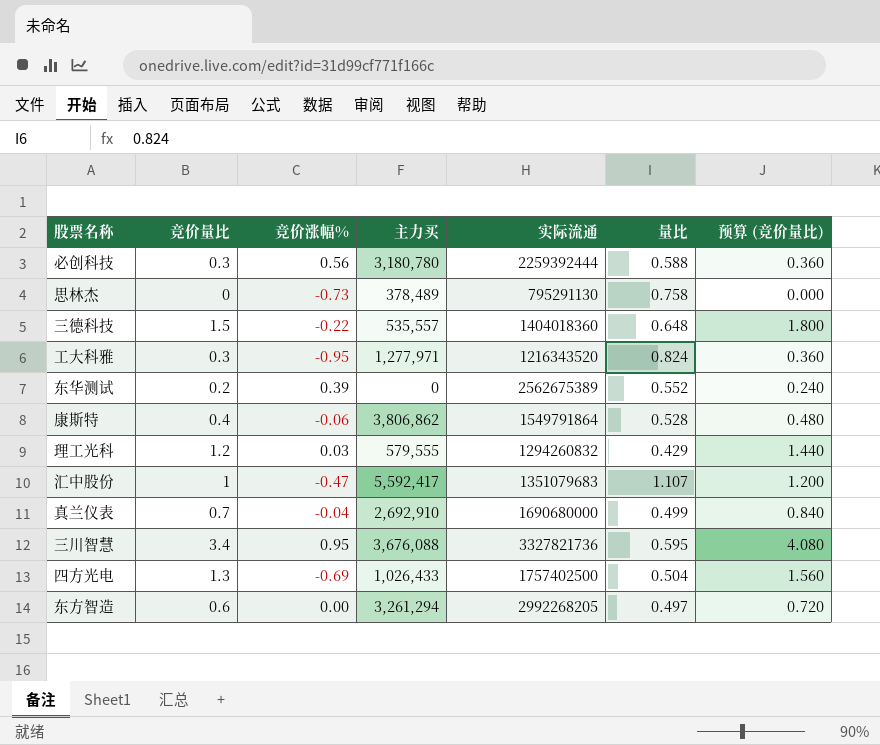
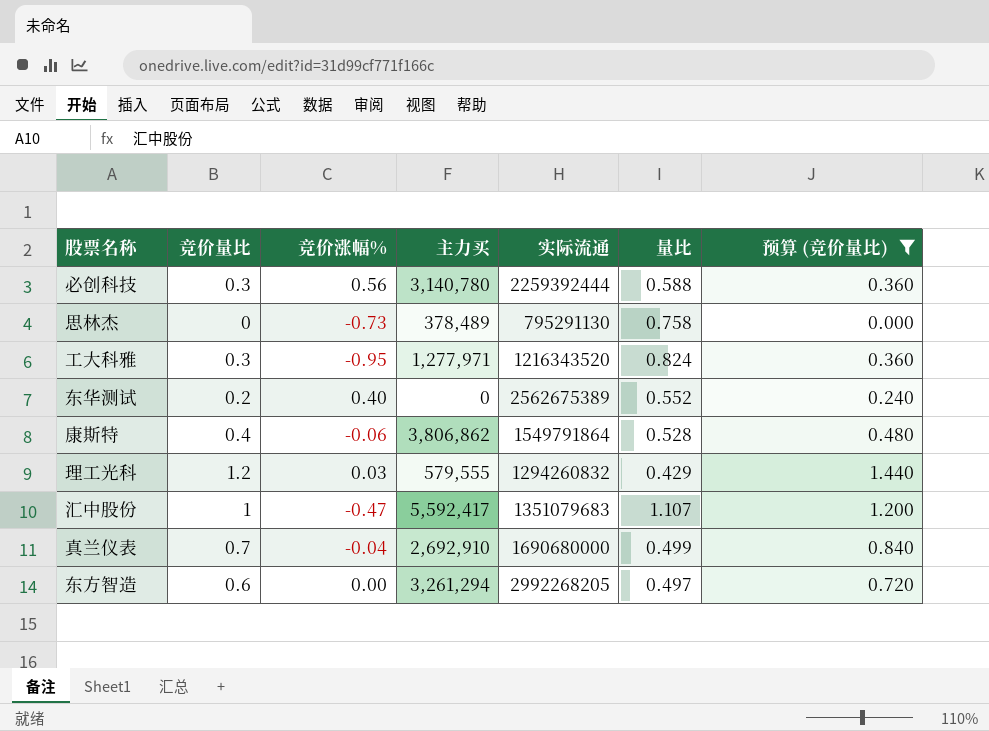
filter: none -> 预算 (竞价量比) <= 1.440
必创科技 | 主力买: 3,180,780 -> 3,140,780
东华测试 | 竞价涨幅%: 0.39 -> 0.40

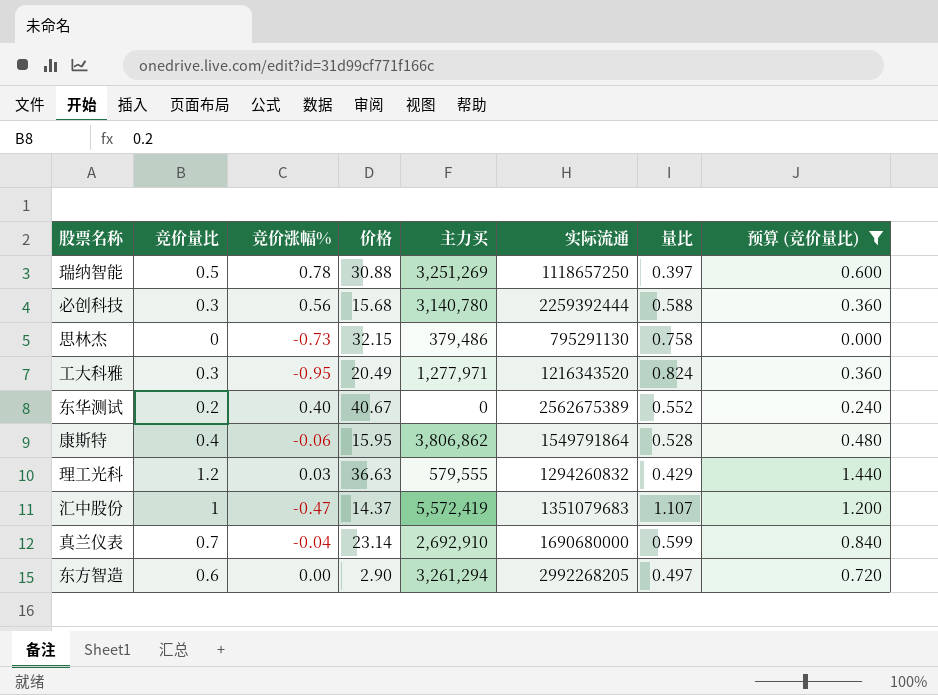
column 价格 | position: none -> 4
row 瑞纳智能: none -> 0.5 | 0.78 | 30.88 | 3,251,269 | 1118657250 | 0.397 | 0.600
思林杰 | 主力买: 378,489 -> 379,486
汇中股份 | 主力买: 5,592,417 -> 5,572,419
真兰仪表 | 量比: 0.499 -> 0.599

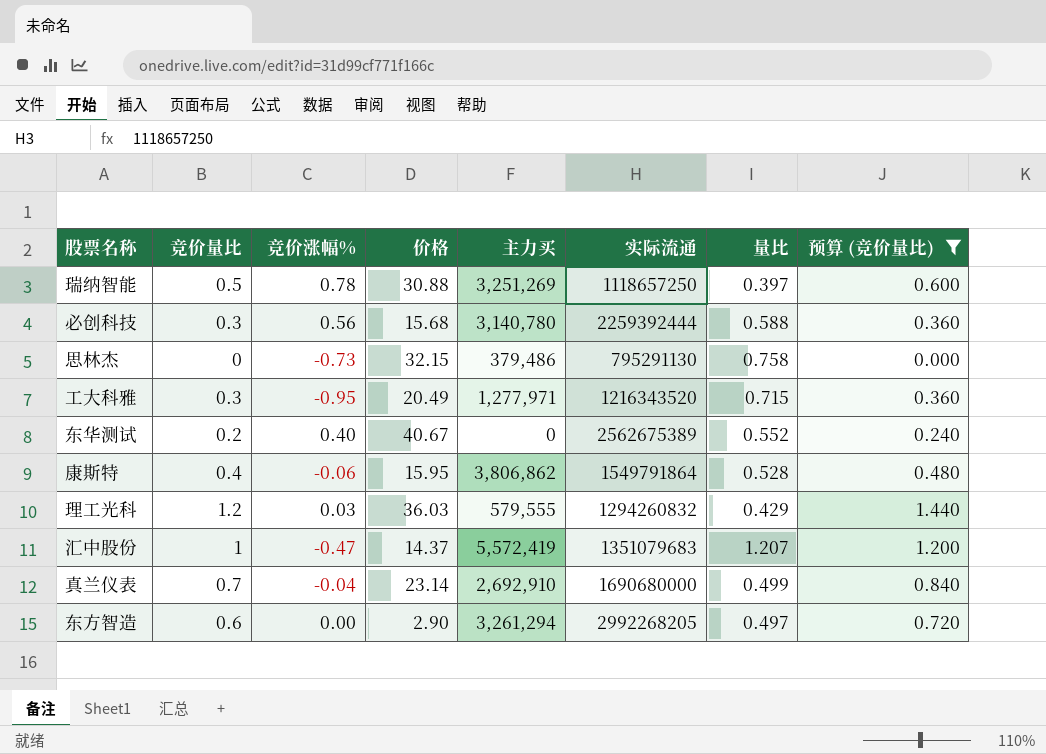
工大科雅 | 量比: 0.824 -> 0.715
理工光科 | 价格: 36.63 -> 36.03
汇中股份 | 量比: 1.107 -> 1.207
真兰仪表 | 量比: 0.599 -> 0.499

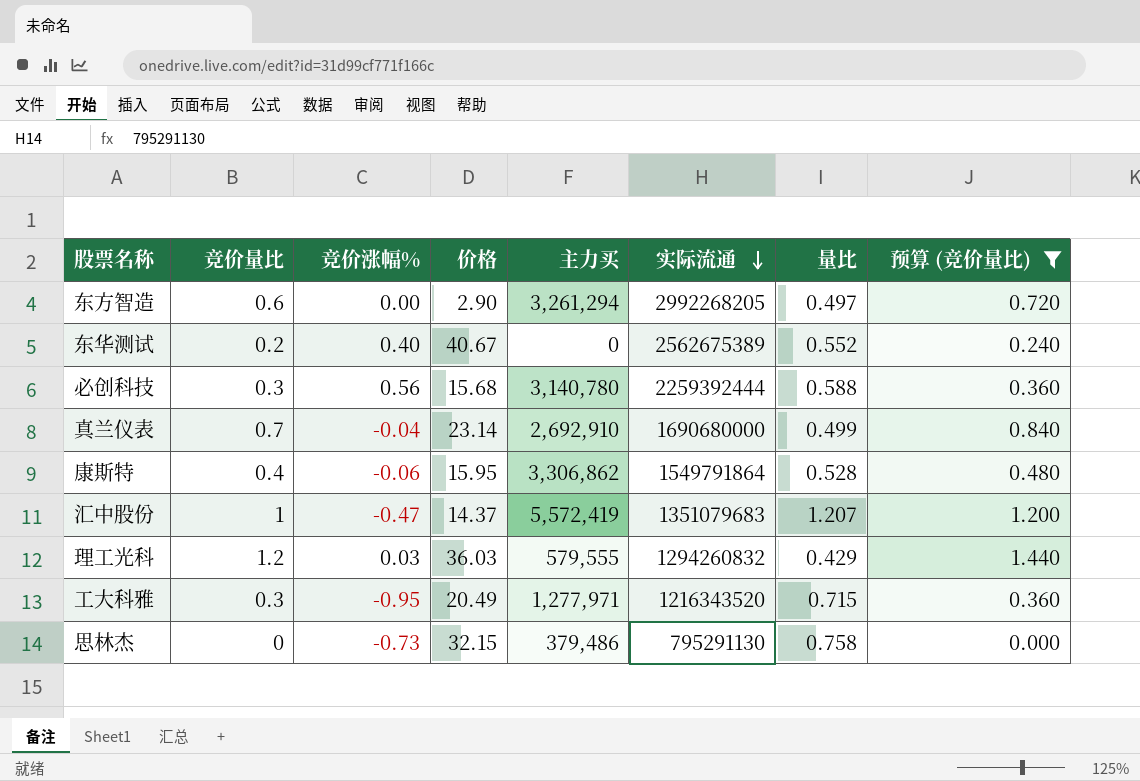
row order: none -> 实际流通 descending
row 瑞纳智能: 0.5 | 0.78 | 30.88 | 3,251,269 | 1118657250 | 0.397 | 0.600 -> none
康斯特 | 主力买: 3,806,862 -> 3,306,862

